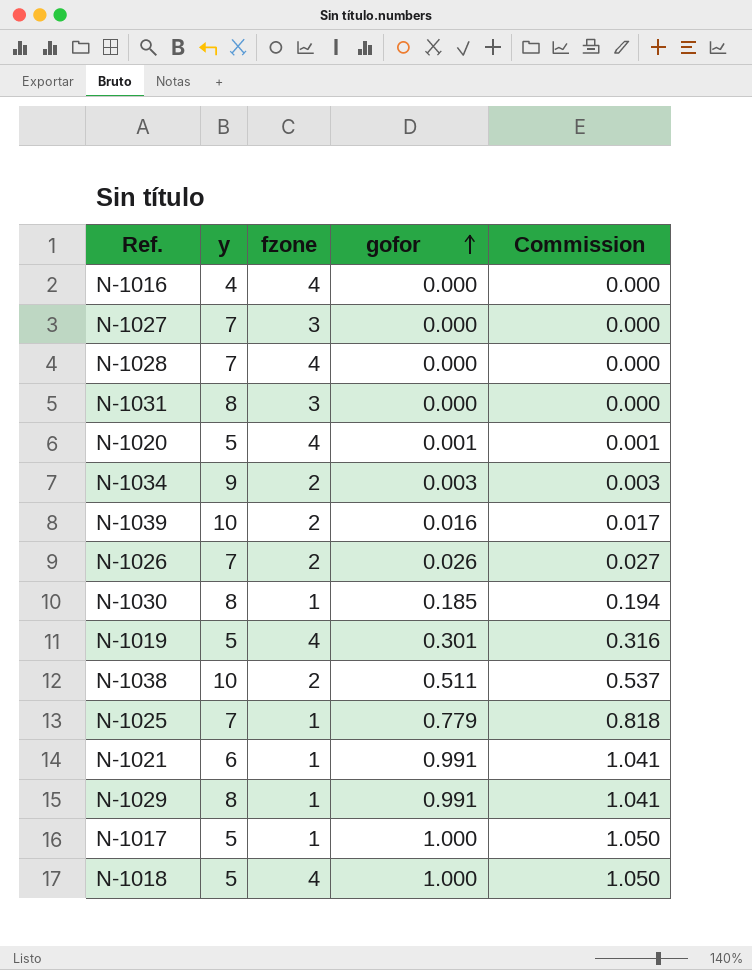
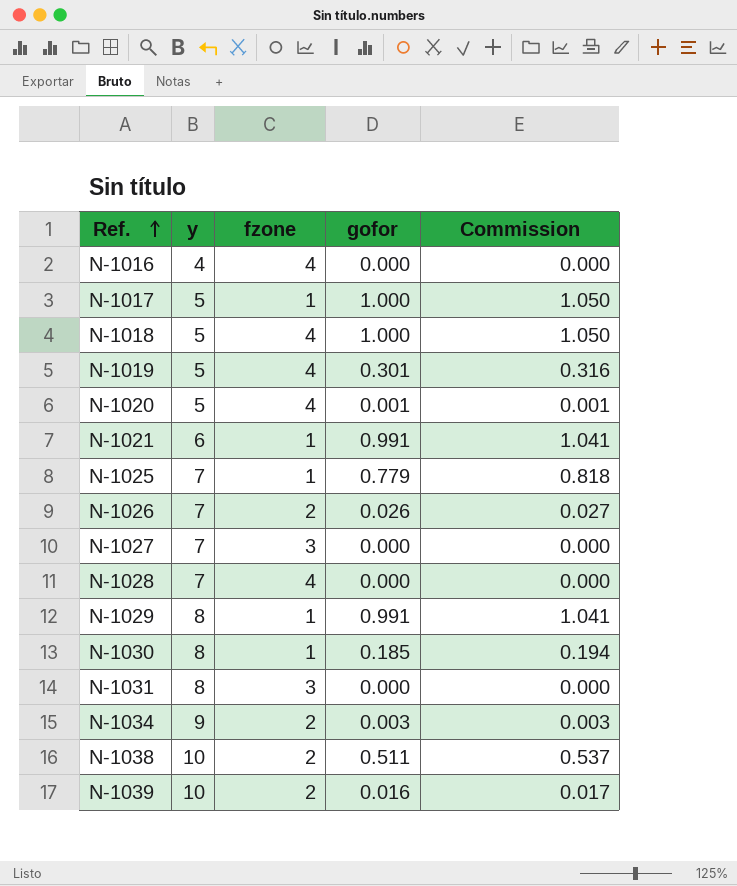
row order: gofor ascending -> Ref. ascending

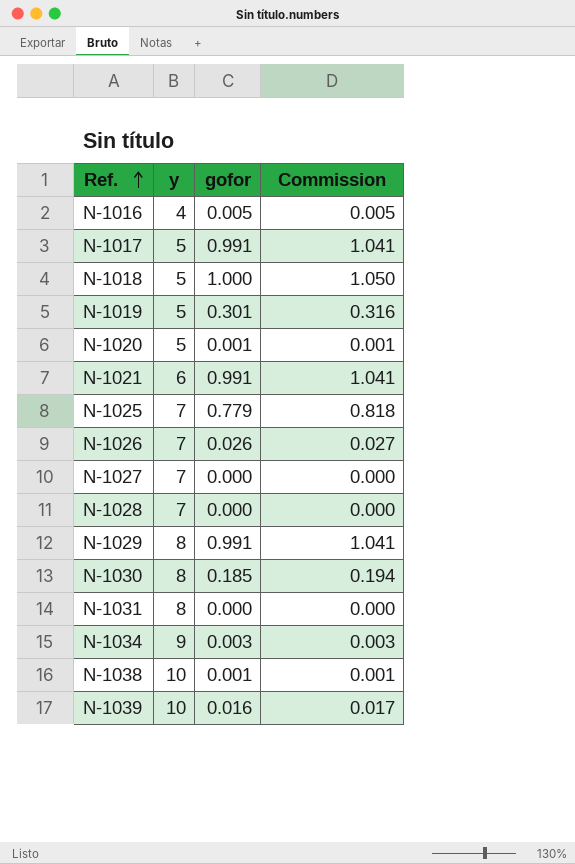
column fzone | position: 3 -> none
N-1016 | gofor: 0.000 -> 0.005
N-1016 | Commission: 0.000 -> 0.005
N-1017 | gofor: 1.000 -> 0.991
N-1017 | Commission: 1.050 -> 1.041
N-1038 | gofor: 0.511 -> 0.001
N-1038 | Commission: 0.537 -> 0.001

